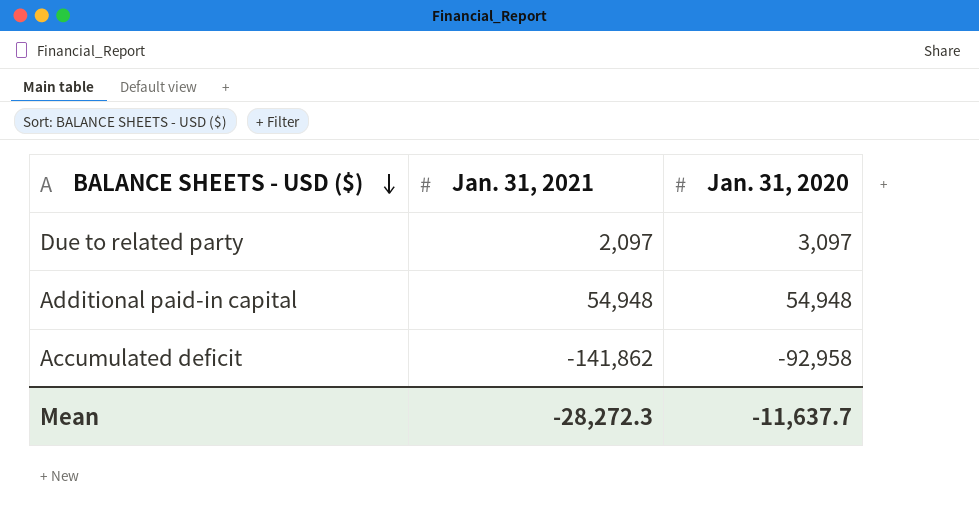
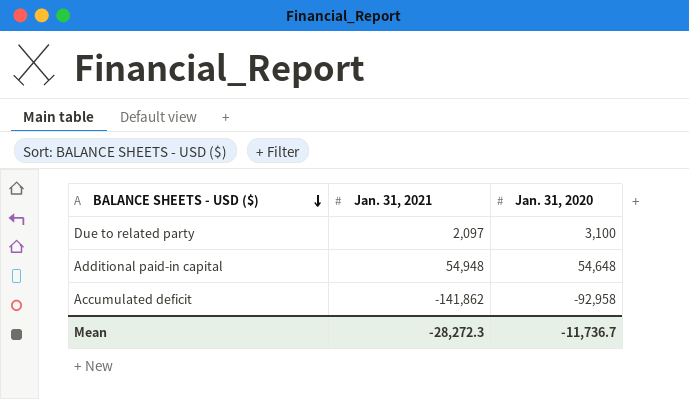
Due to related party | Jan. 31, 2020: 3,097 -> 3,100
Additional paid-in capital | Jan. 31, 2020: 54,948 -> 54,648
Mean | Jan. 31, 2020: -11,637.7 -> -11,736.7

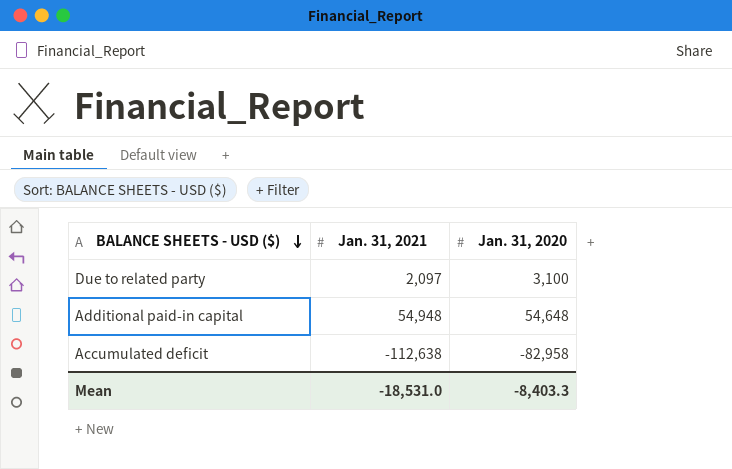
Accumulated deficit | Jan. 31, 2021: -141,862 -> -112,638
Accumulated deficit | Jan. 31, 2020: -92,958 -> -82,958
Mean | Jan. 31, 2021: -28,272.3 -> -18,531.0
Mean | Jan. 31, 2020: -11,736.7 -> -8,403.3

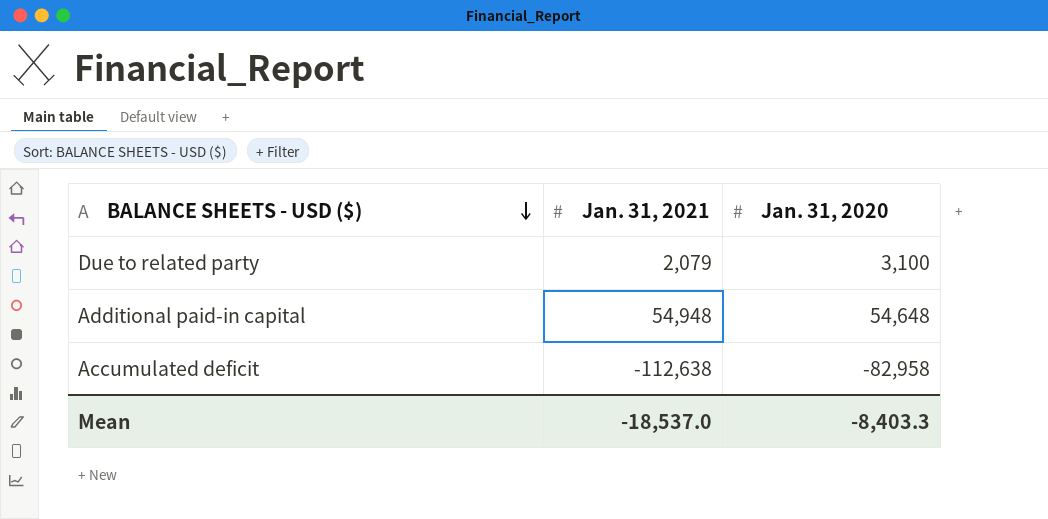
Due to related party | Jan. 31, 2021: 2,097 -> 2,079
Mean | Jan. 31, 2021: -18,531.0 -> -18,537.0

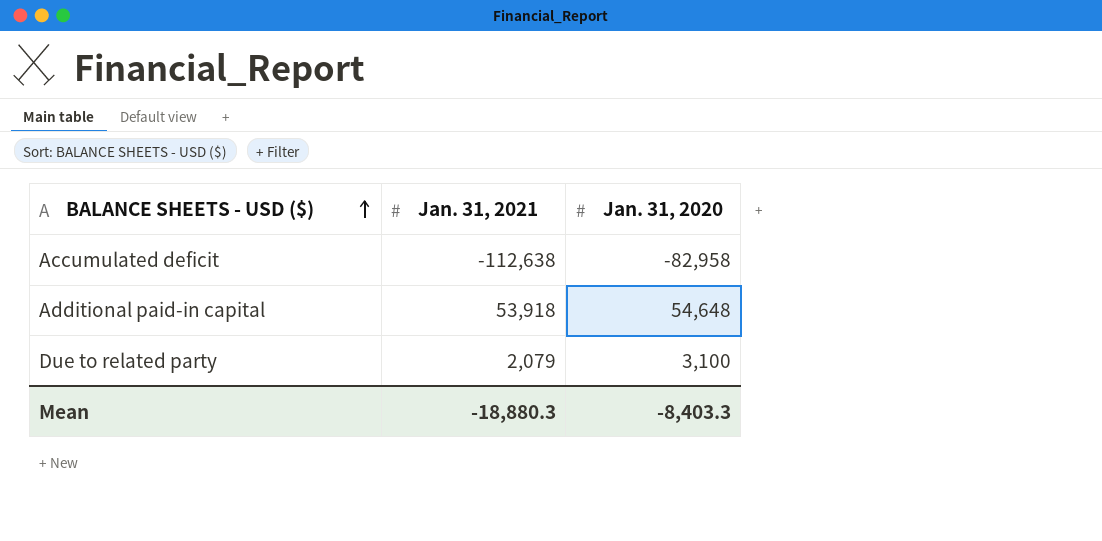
row order: BALANCE SHEETS - USD ($) descending -> BALANCE SHEETS - USD ($) ascending
Additional paid-in capital | Jan. 31, 2021: 54,948 -> 53,918
Mean | Jan. 31, 2021: -18,537.0 -> -18,880.3

